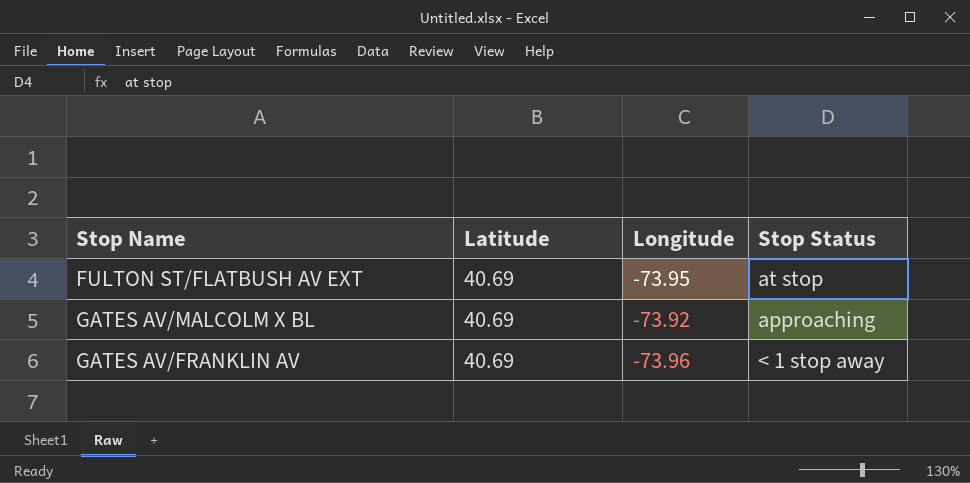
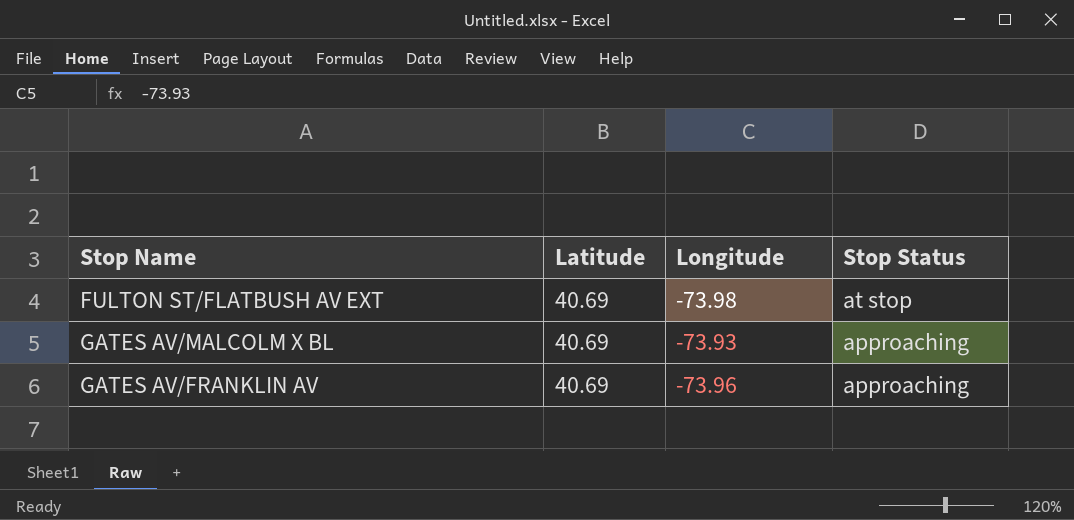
FULTON ST/FLATBUSH AV EXT | Longitude: -73.95 -> -73.98
GATES AV/MALCOLM X BL | Longitude: -73.92 -> -73.93
GATES AV/FRANKLIN AV | Stop Status: < 1 stop away -> approaching

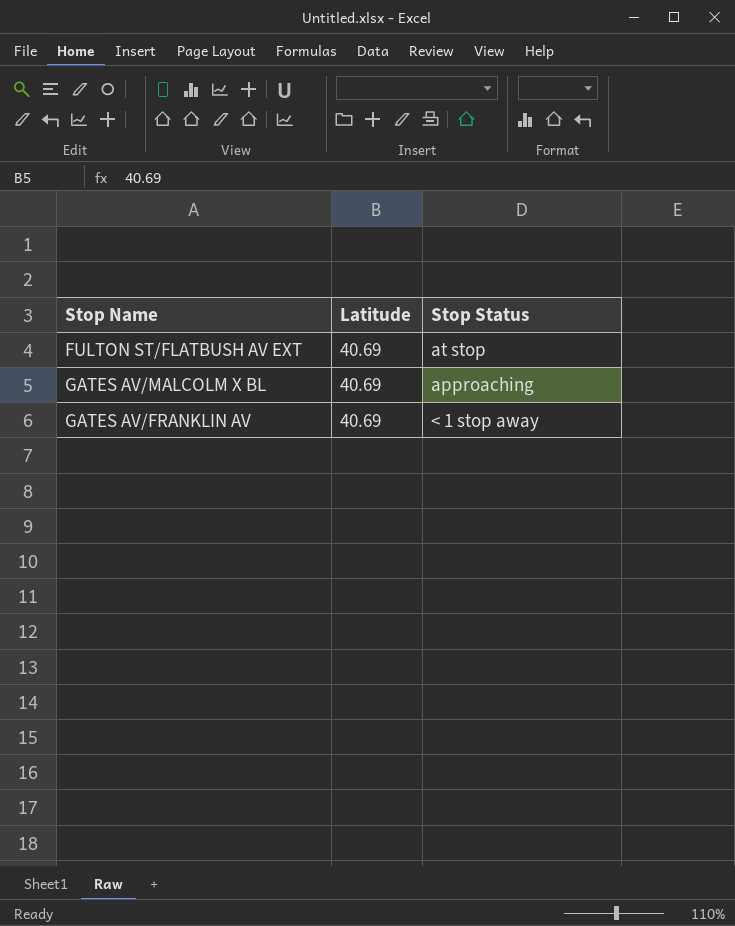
column Longitude | position: 3 -> none
GATES AV/FRANKLIN AV | Stop Status: approaching -> < 1 stop away

